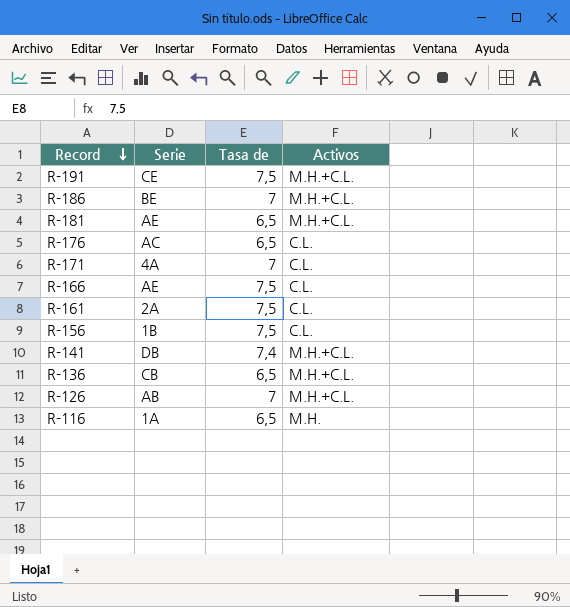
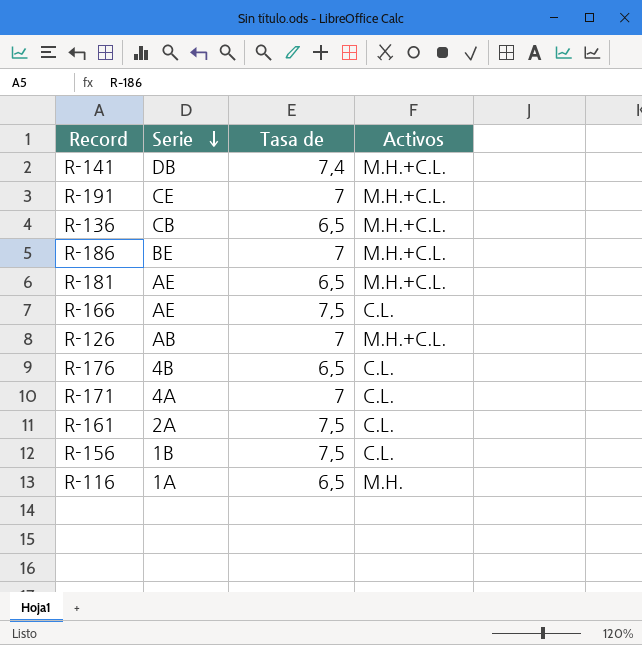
row order: Record descending -> Serie descending
R-191 | Tasa de: 7,5 -> 7
R-176 | Serie: AC -> 4B

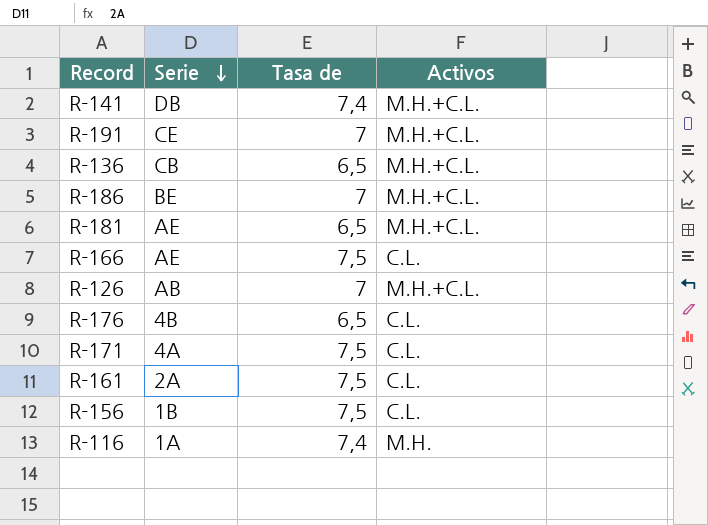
R-171 | Tasa de: 7 -> 7,5
R-116 | Tasa de: 6,5 -> 7,4

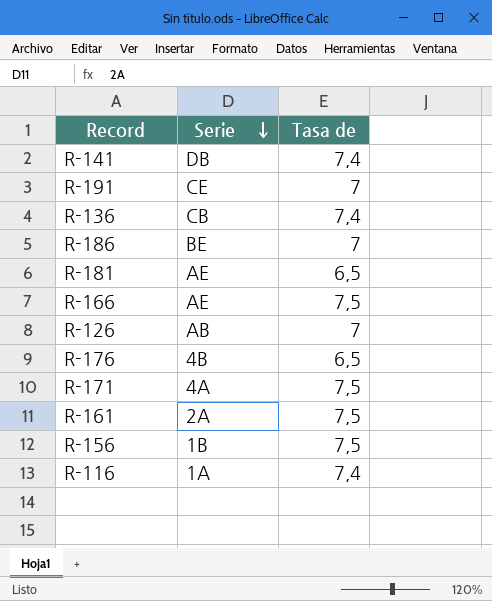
column Activos | position: 4 -> none
R-136 | Tasa de: 6,5 -> 7,4

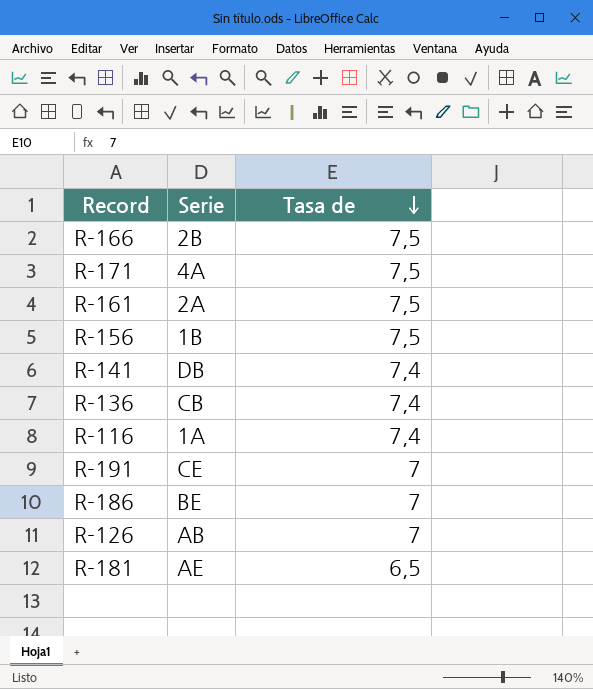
row order: Serie descending -> Tasa de descending
row R-176: 4B | 6,5 -> none
R-166 | Serie: AE -> 2B

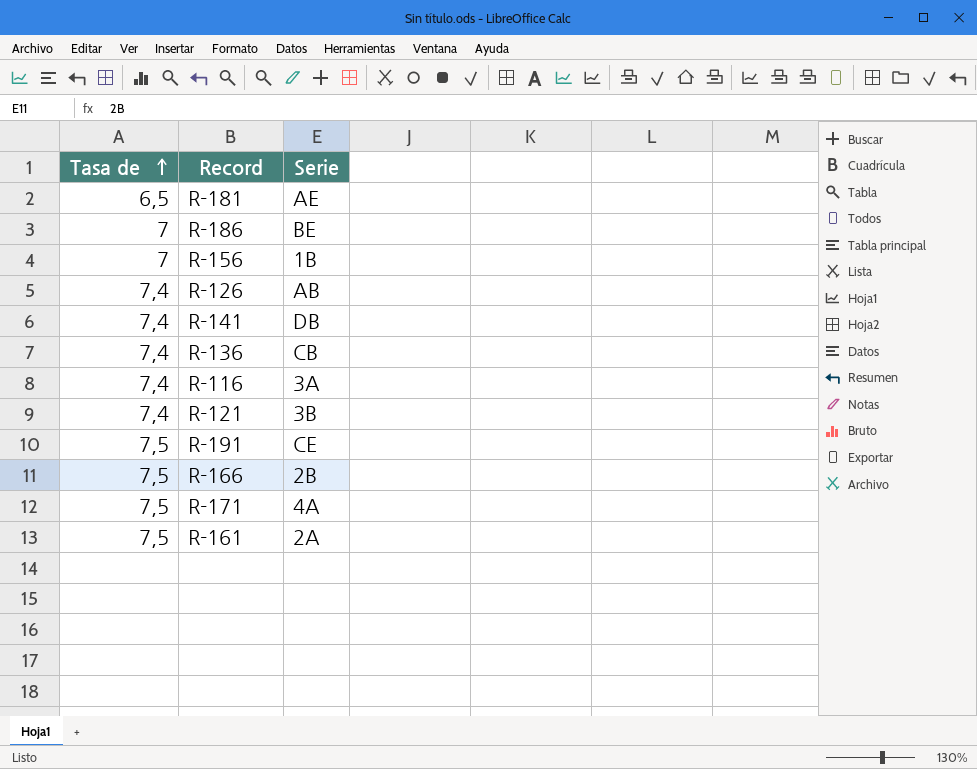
row order: Tasa de descending -> Tasa de ascending
column Tasa de | position: 3 -> 1
R-156 | Tasa de: 7,5 -> 7
R-126 | Tasa de: 7 -> 7,4
R-116 | Serie: 1A -> 3A
row R-121: none -> 7,4 | 3B
R-191 | Tasa de: 7 -> 7,5

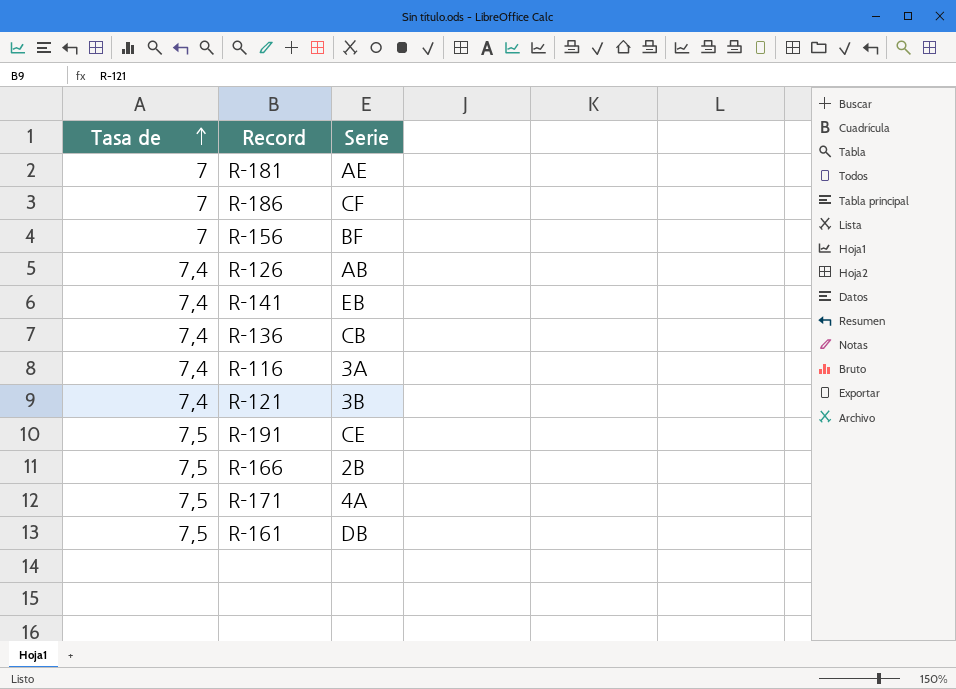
R-181 | Tasa de: 6,5 -> 7
R-186 | Serie: BE -> CF
R-156 | Serie: 1B -> BF
R-141 | Serie: DB -> EB
R-161 | Serie: 2A -> DB

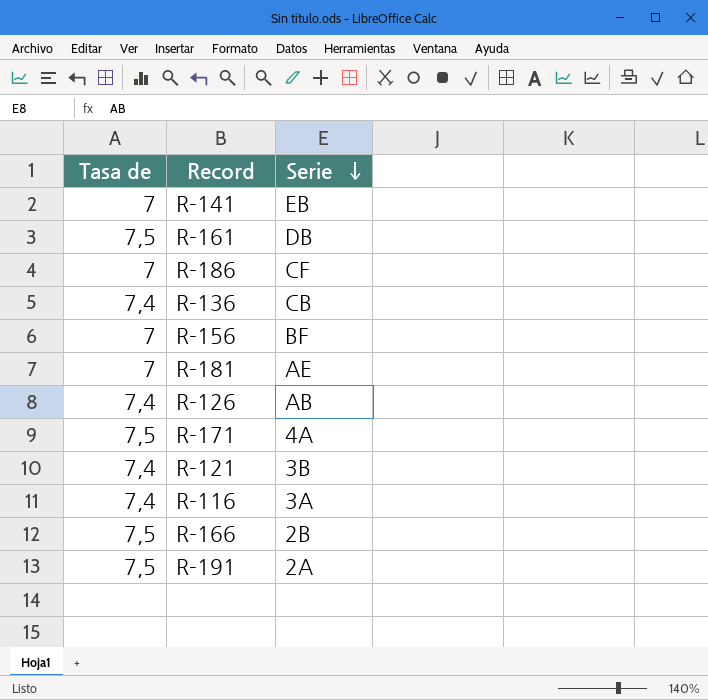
row order: Tasa de ascending -> Serie descending
R-141 | Tasa de: 7,4 -> 7
R-191 | Serie: CE -> 2A

